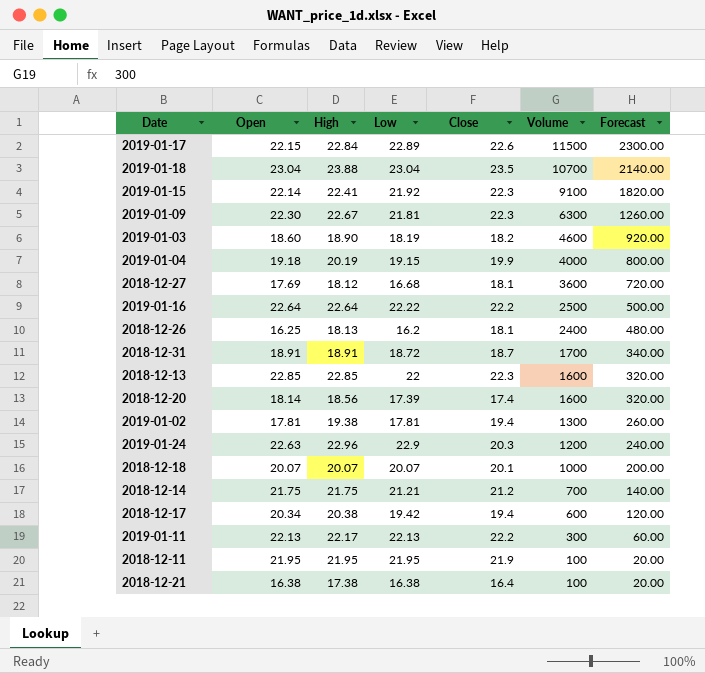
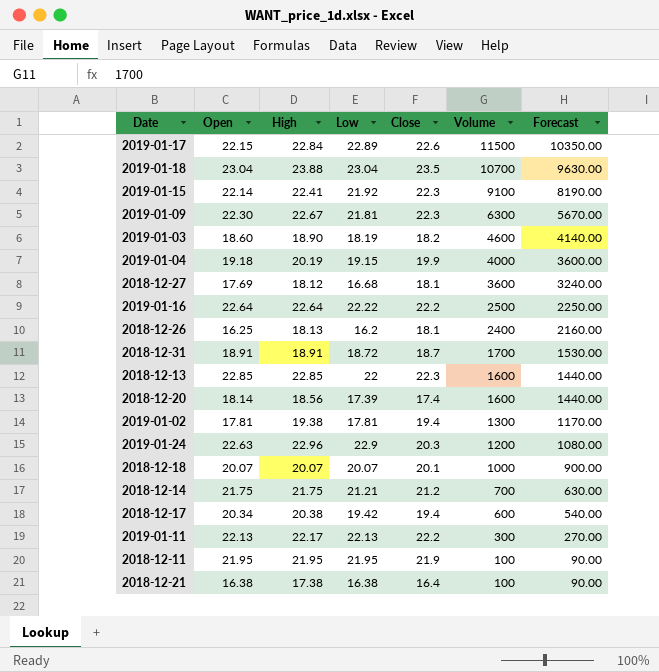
column Forecast | formula: [Volume] * 0.2 -> [Volume] * 0.9

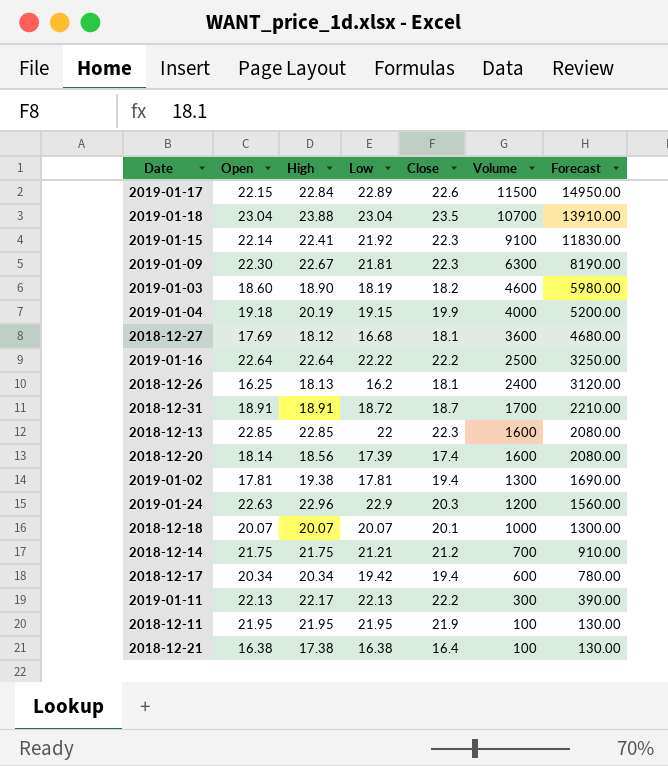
column Forecast | formula: [Volume] * 0.9 -> [Volume] * 1.3
2018-12-17 | High: 20.38 -> 20.34

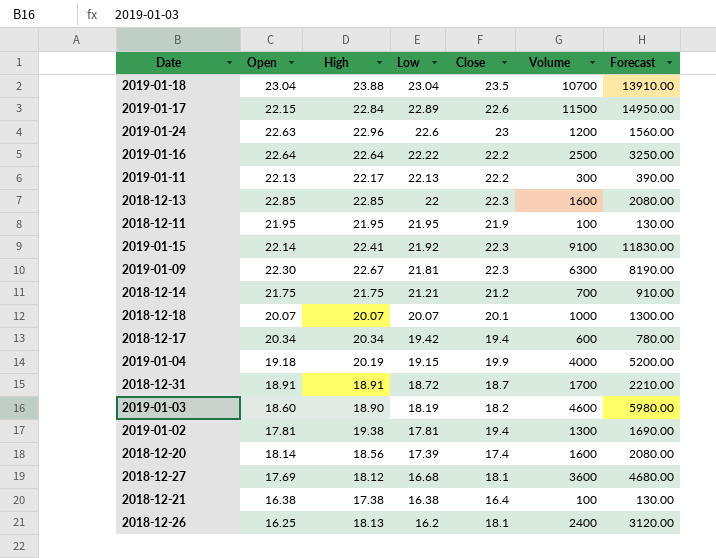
row order: Volume descending -> Low descending
2019-01-24 | Low: 22.9 -> 22.6
2019-01-24 | Close: 20.3 -> 23

